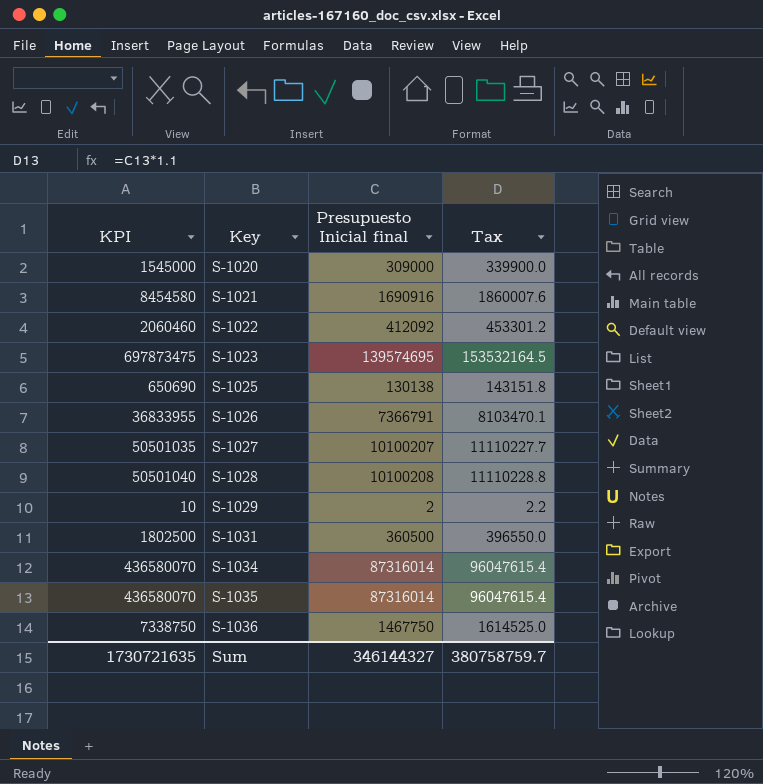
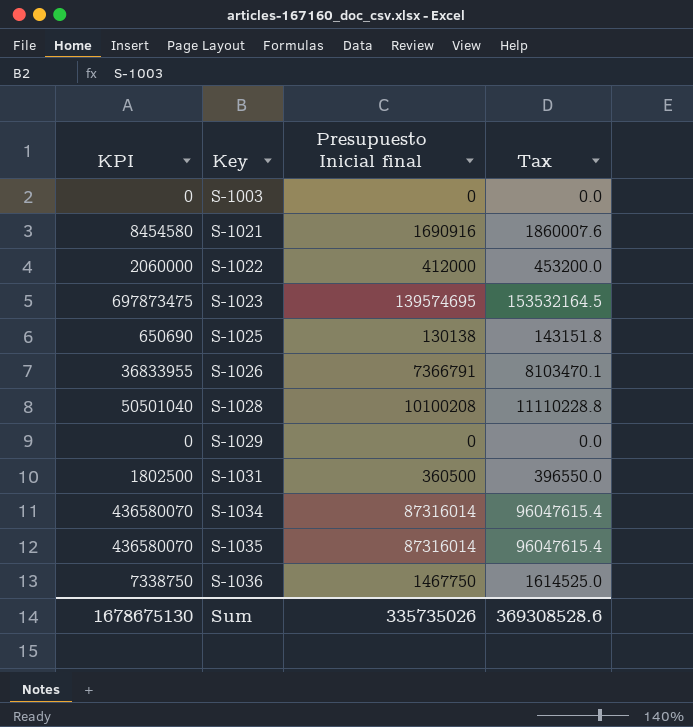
row S-1020: 1545000 | 309000 | 339900.0 -> none
row S-1027: 50501035 | 10100207 | 11110227.7 -> none
row S-1003: none -> 0 | 0 | 0.0
S-1022 | KPI: 2060460 -> 2060000
S-1022 | Presupuesto Inicial final: 412092 -> 412000
S-1022 | Tax: 453301.2 -> 453200.0
S-1029 | KPI: 10 -> 0
S-1029 | Presupuesto Inicial final: 2 -> 0
S-1029 | Tax: 2.2 -> 0.0
Sum | KPI: 1730721635 -> 1678675130
Sum | Presupuesto Inicial final: 346144327 -> 335735026
Sum | Tax: 380758759.7 -> 369308528.6

